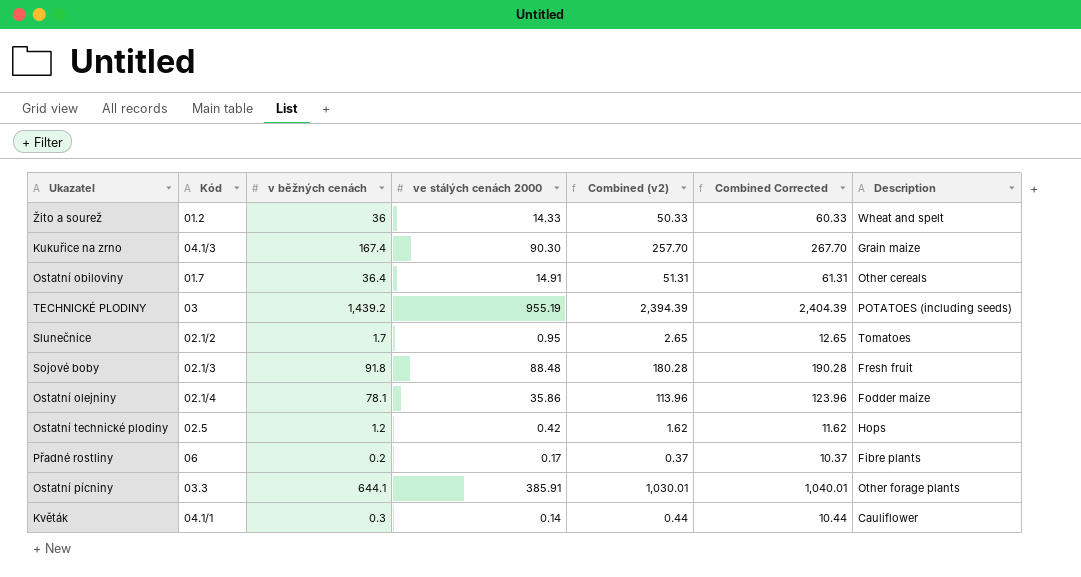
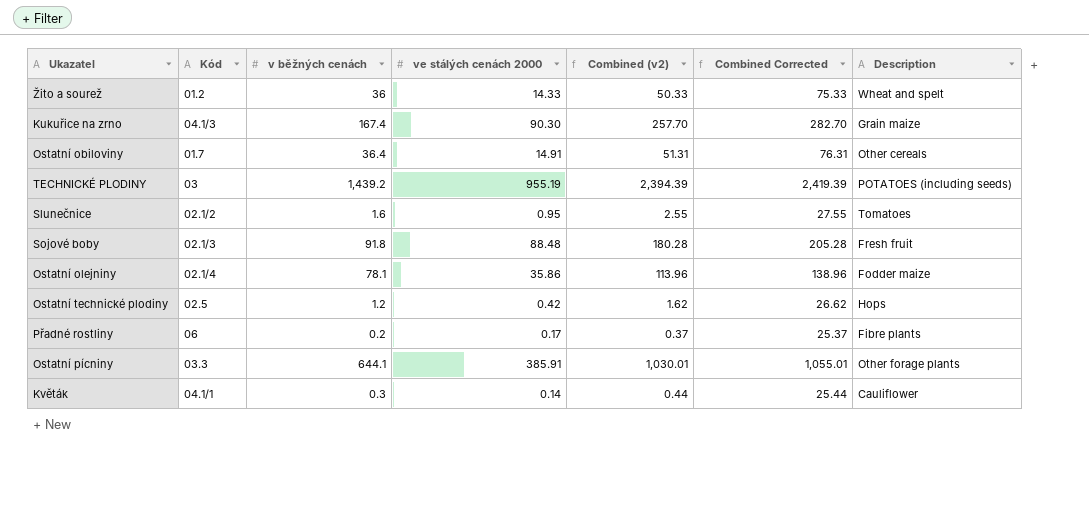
column Combined Corrected | formula: [Combined (v2)] + 10 -> [Combined (v2)] + 25
Slunečnice | v běžných cenách: 1.7 -> 1.6
Slunečnice | Combined (v2): 2.65 -> 2.55

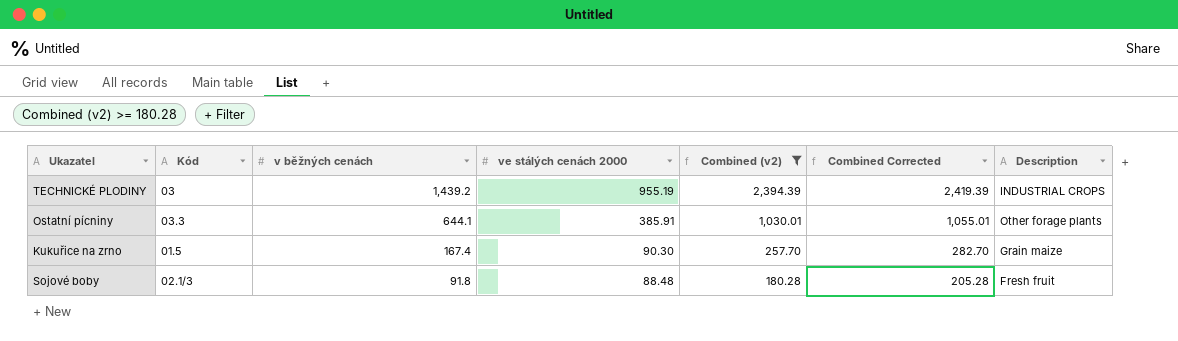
filter: none -> Combined (v2) >= 180.28
row order: none -> v běžných cenách descending
TECHNICKÉ PLODINY | Description: POTATOES (including seeds) -> INDUSTRIAL CROPS
Kukuřice na zrno | Kód: 04.1/3 -> 01.5

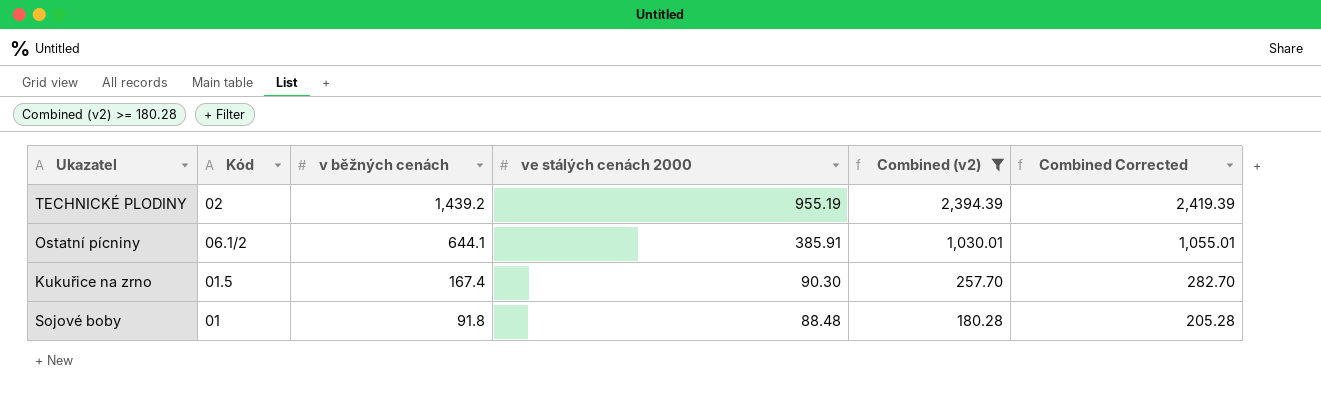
column Description | position: 7 -> none
TECHNICKÉ PLODINY | Kód: 03 -> 02
Ostatní pícniny | Kód: 03.3 -> 06.1/2
Sojové boby | Kód: 02.1/3 -> 01

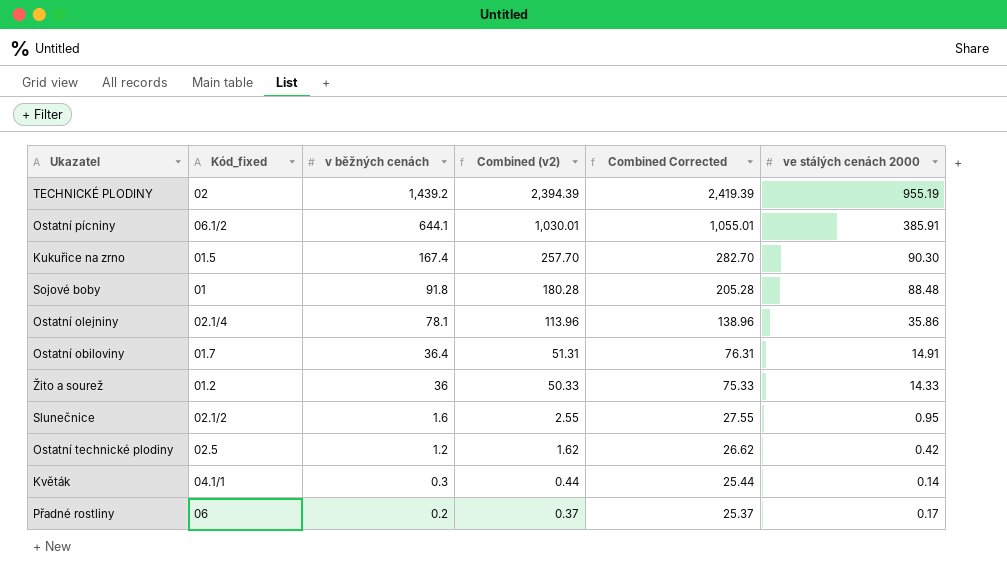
filter: Combined (v2) >= 180.28 -> none
column name: Kód -> Kód_fixed
column ve stálých cenách 2000 | position: 4 -> 6

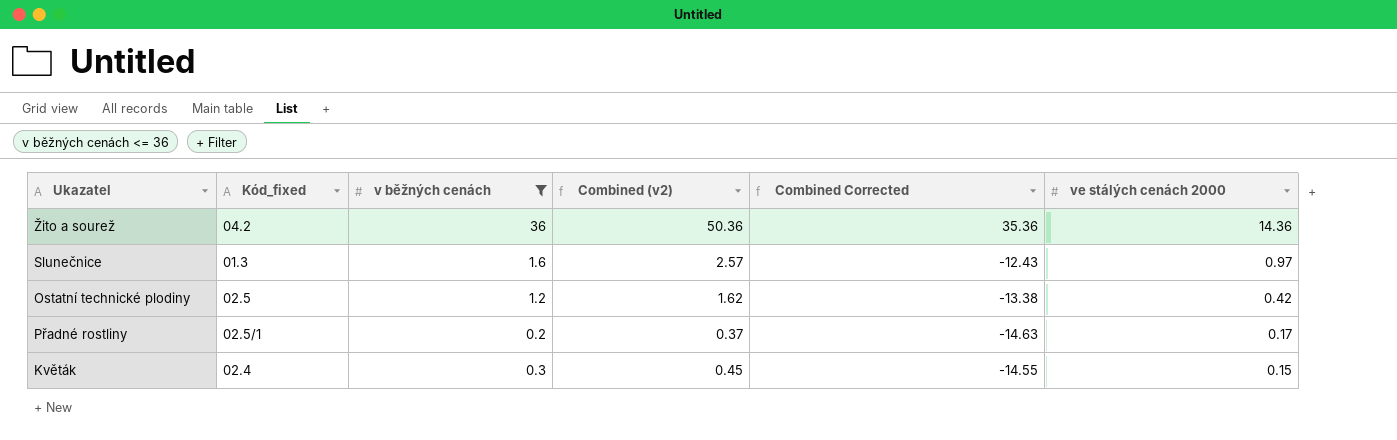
filter: none -> v běžných cenách <= 36
row order: v běžných cenách descending -> ve stálých cenách 2000 descending
column Combined Corrected | formula: [Combined (v2)] + 25 -> [Combined (v2)] - 15
Žito a sourež | Kód_fixed: 01.2 -> 04.2
Žito a sourež | Combined (v2): 50.33 -> 50.36
Žito a sourež | ve stálých cenách 2000: 14.33 -> 14.36
Slunečnice | Kód_fixed: 02.1/2 -> 01.3
Slunečnice | Combined (v2): 2.55 -> 2.57
Slunečnice | ve stálých cenách 2000: 0.95 -> 0.97
Přadné rostliny | Kód_fixed: 06 -> 02.5/1
Květák | Kód_fixed: 04.1/1 -> 02.4
Květák | Combined (v2): 0.44 -> 0.45
Květák | ve stálých cenách 2000: 0.14 -> 0.15

